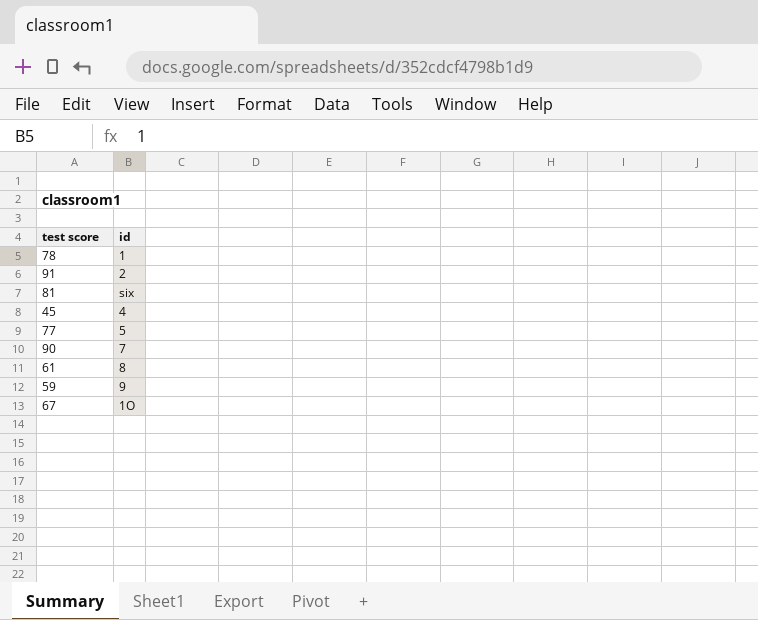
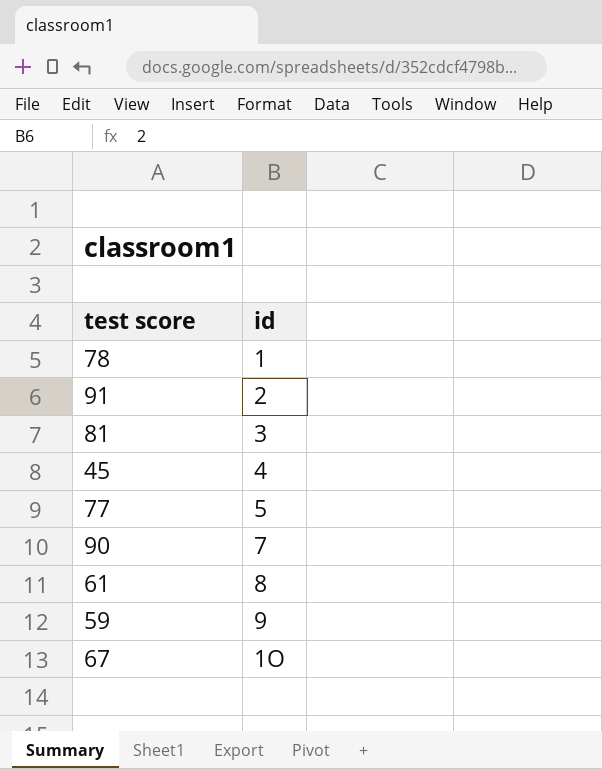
81 | id: six -> 3

